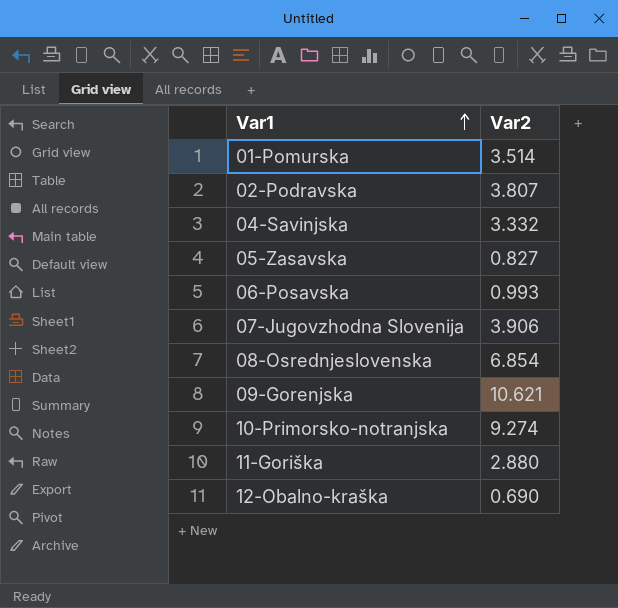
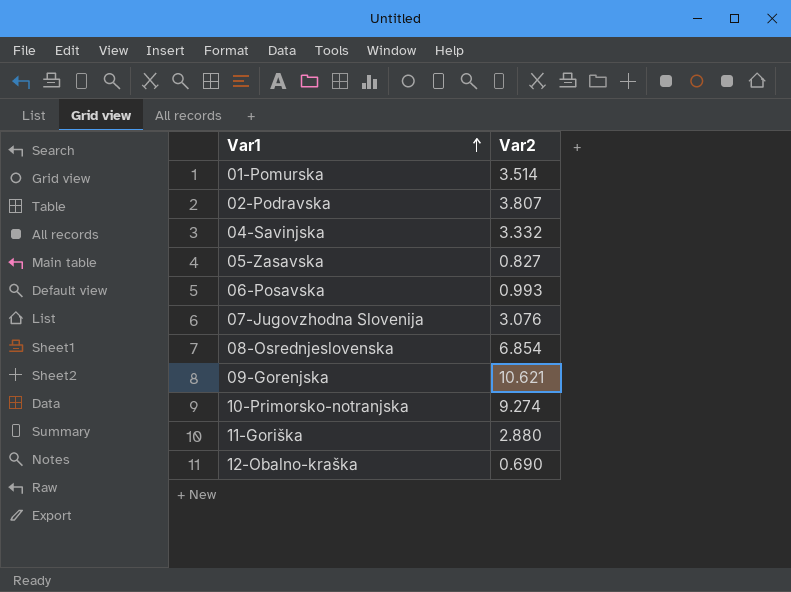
07-Jugovzhodna Slovenija | Var2: 3.906 -> 3.076

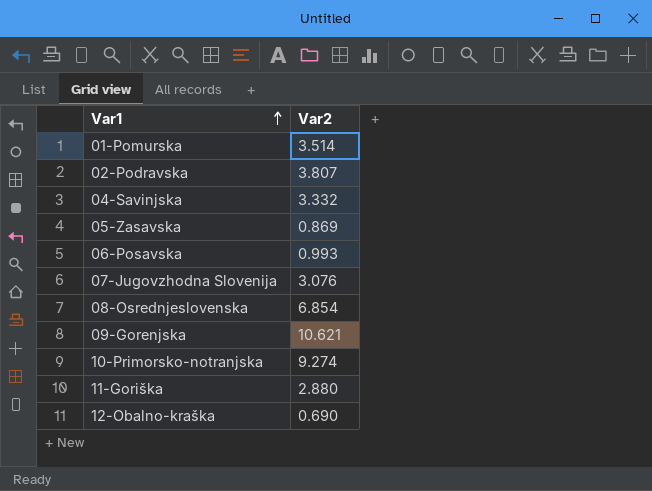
05-Zasavska | Var2: 0.827 -> 0.869

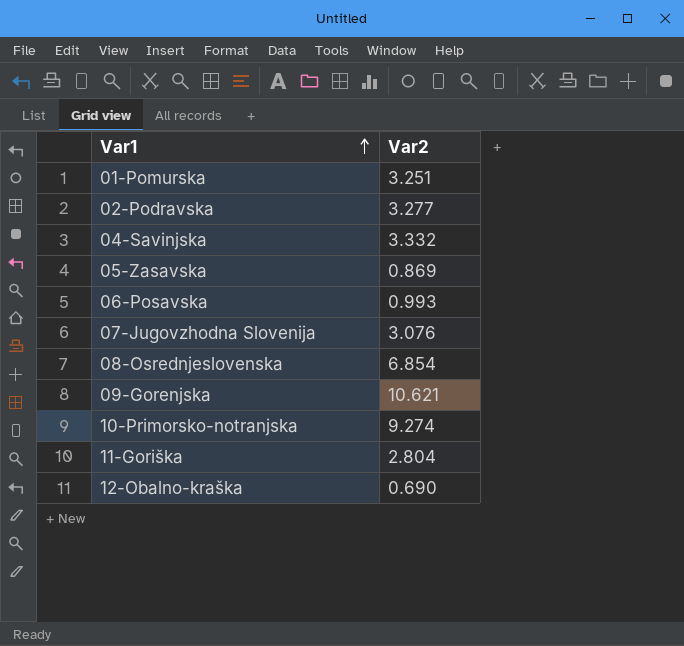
01-Pomurska | Var2: 3.514 -> 3.251
02-Podravska | Var2: 3.807 -> 3.277
11-Goriška | Var2: 2.880 -> 2.804

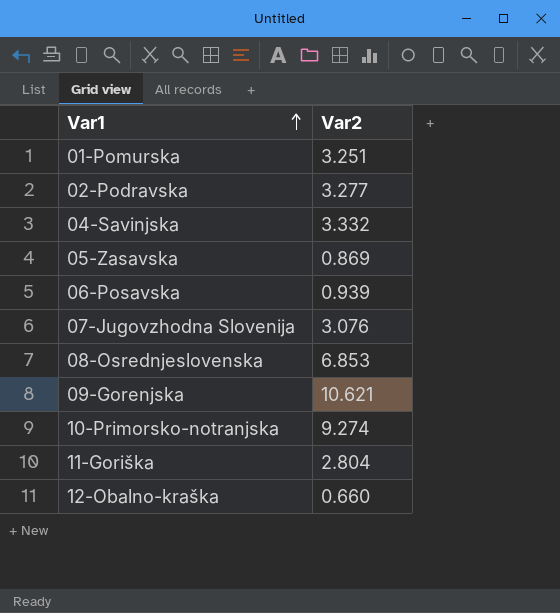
06-Posavska | Var2: 0.993 -> 0.939
08-Osrednjeslovenska | Var2: 6.854 -> 6.853
12-Obalno-kraška | Var2: 0.690 -> 0.660

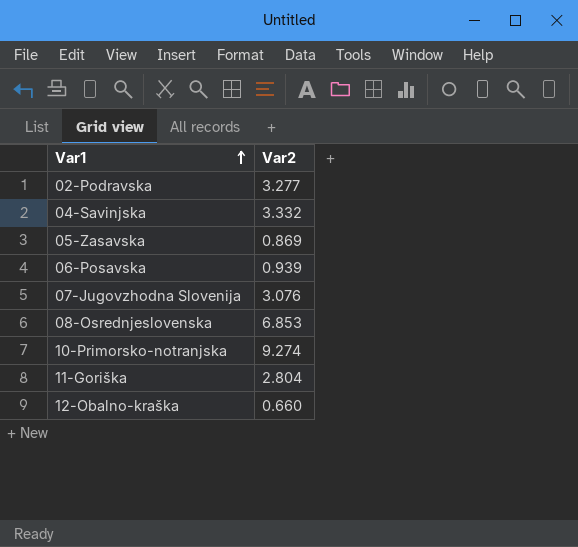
row 01-Pomurska: 3.251 -> none
row 09-Gorenjska: 10.621 -> none

